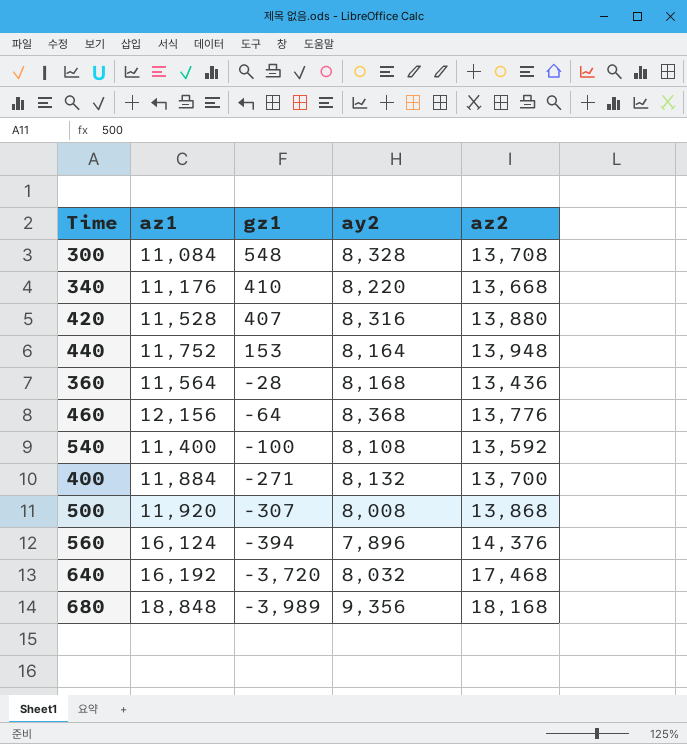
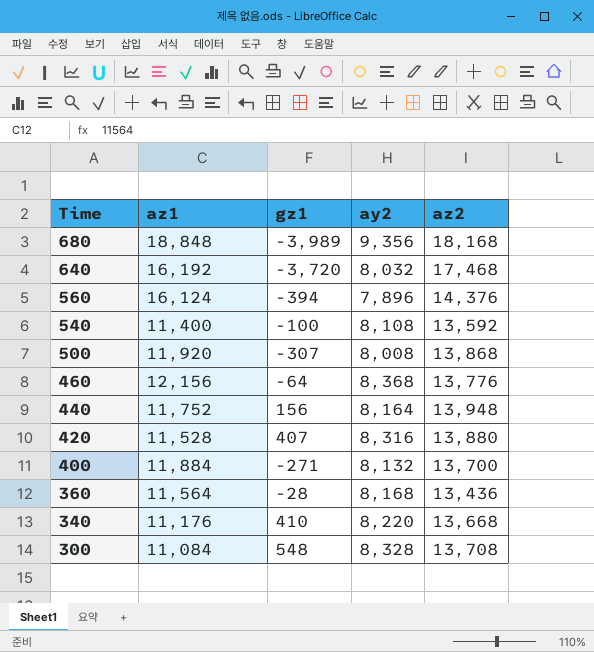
row order: gz1 descending -> Time descending
440 | gz1: 153 -> 156

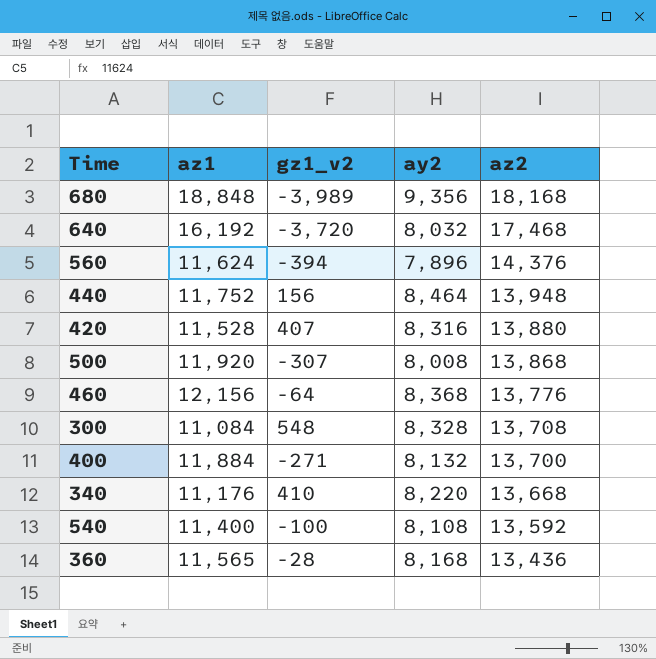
row order: Time descending -> az2 descending
column name: gz1 -> gz1_v2
560 | az1: 16,124 -> 11,624
440 | ay2: 8,164 -> 8,464
360 | az1: 11,564 -> 11,565

